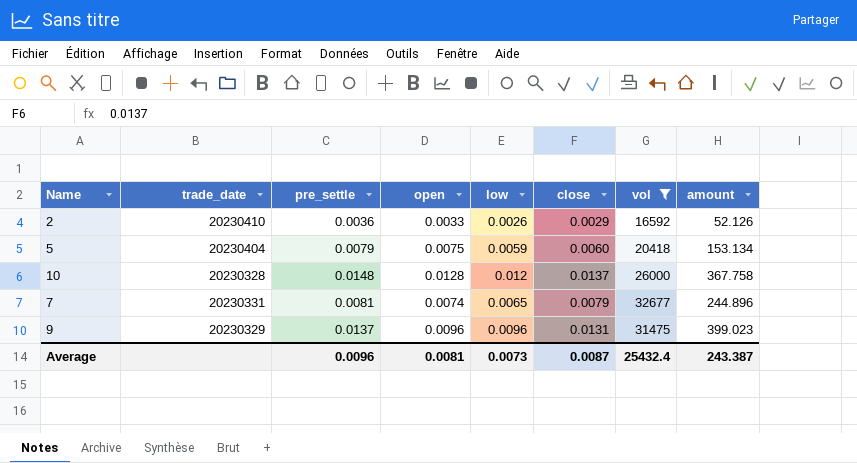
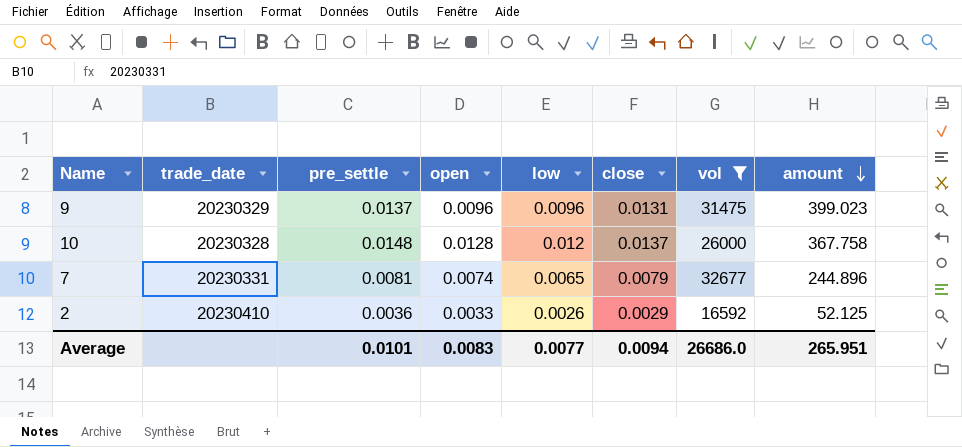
row order: none -> amount descending
row 5: 20230404 | 0.0079 | 0.0075 | 0.0059 | 0.0060 | 20418 | 153.134 -> none
2 | amount: 52.126 -> 52.125
Average | pre_settle: 0.0096 -> 0.0101
Average | open: 0.0081 -> 0.0083
Average | low: 0.0073 -> 0.0077
Average | close: 0.0087 -> 0.0094
Average | vol: 25432.4 -> 26686.0
Average | amount: 243.387 -> 265.951

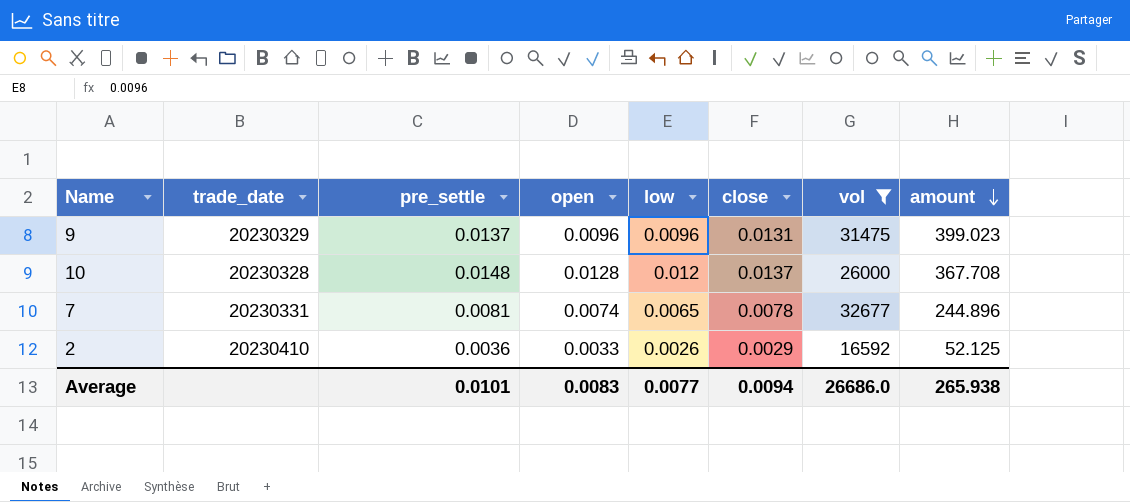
10 | amount: 367.758 -> 367.708
7 | close: 0.0079 -> 0.0078
Average | amount: 265.951 -> 265.938

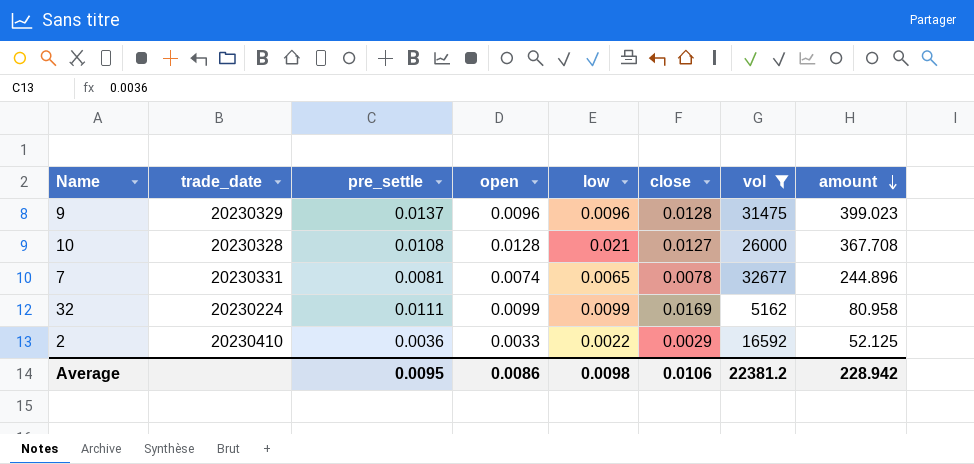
9 | close: 0.0131 -> 0.0128
10 | pre_settle: 0.0148 -> 0.0108
10 | low: 0.012 -> 0.021
10 | close: 0.0137 -> 0.0127
row 32: none -> 20230224 | 0.0111 | 0.0099 | 0.0099 | 0.0169 | 5162 | 80.958
2 | low: 0.0026 -> 0.0022
Average | pre_settle: 0.0101 -> 0.0095
Average | open: 0.0083 -> 0.0086
Average | low: 0.0077 -> 0.0098
Average | close: 0.0094 -> 0.0106
Average | vol: 26686.0 -> 22381.2
Average | amount: 265.938 -> 228.942

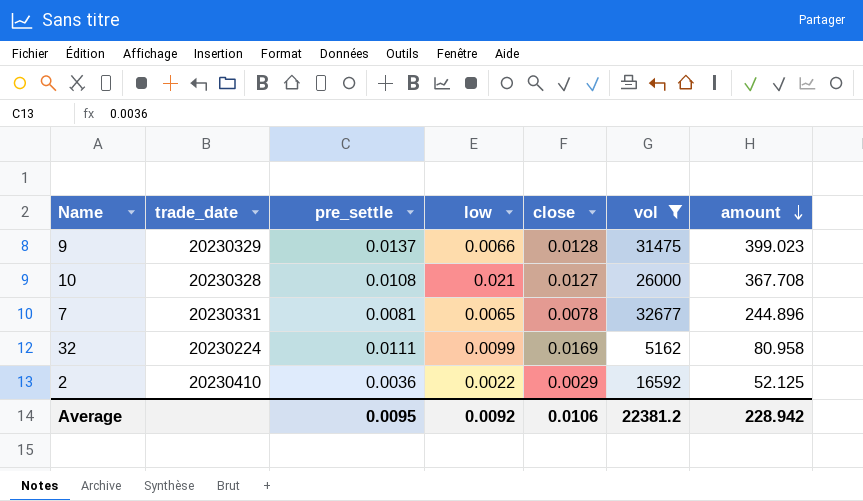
column open | position: 4 -> none
9 | low: 0.0096 -> 0.0066
Average | low: 0.0098 -> 0.0092

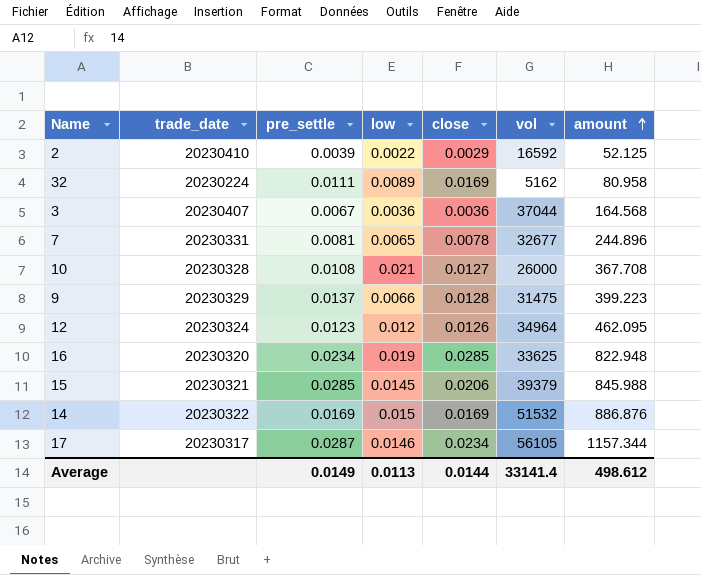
filter: vol <= 32677 -> none
row order: amount descending -> amount ascending
2 | pre_settle: 0.0036 -> 0.0039
32 | low: 0.0099 -> 0.0089
9 | amount: 399.023 -> 399.223
Average | pre_settle: 0.0095 -> 0.0149
Average | low: 0.0092 -> 0.0113
Average | close: 0.0106 -> 0.0144
Average | vol: 22381.2 -> 33141.4
Average | amount: 228.942 -> 498.612

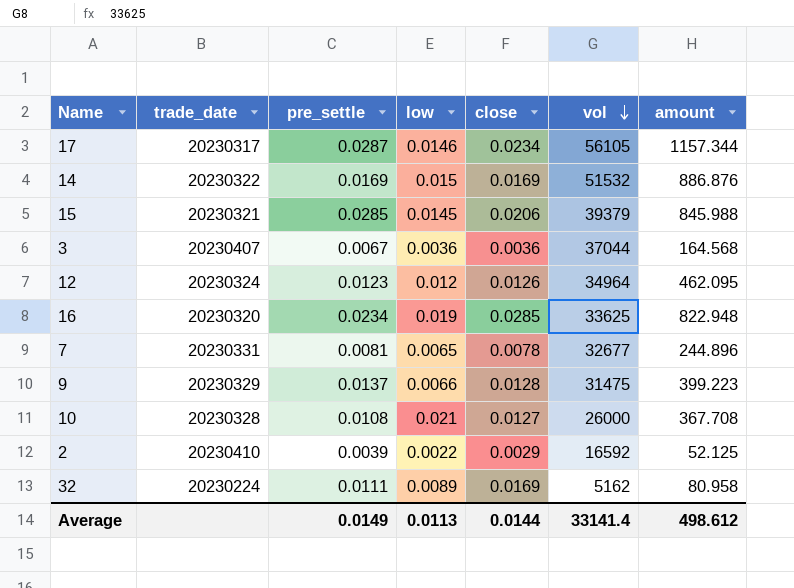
row order: amount ascending -> vol descending

